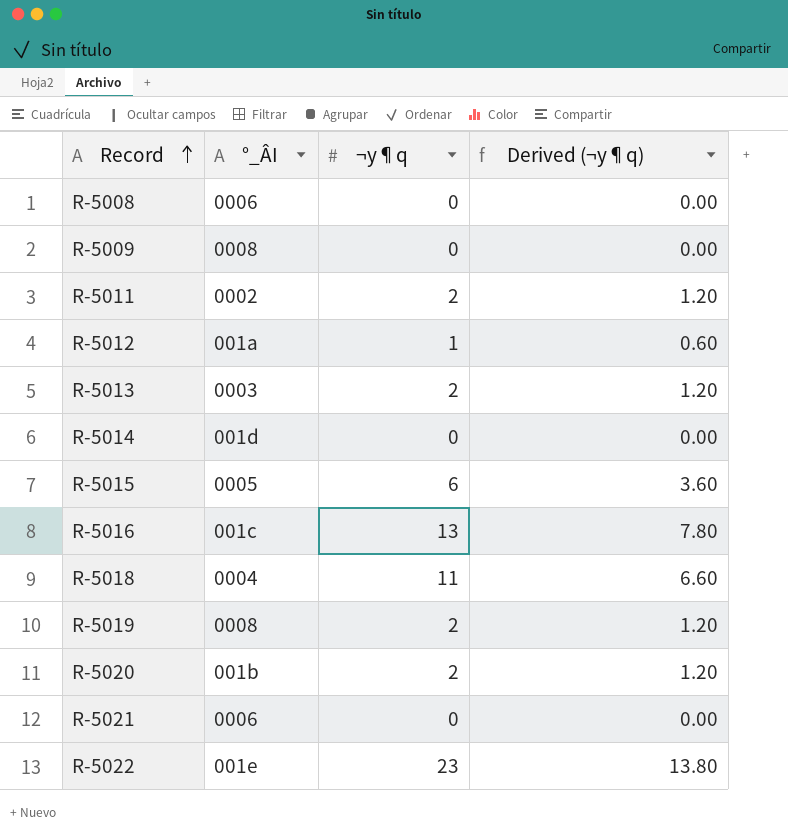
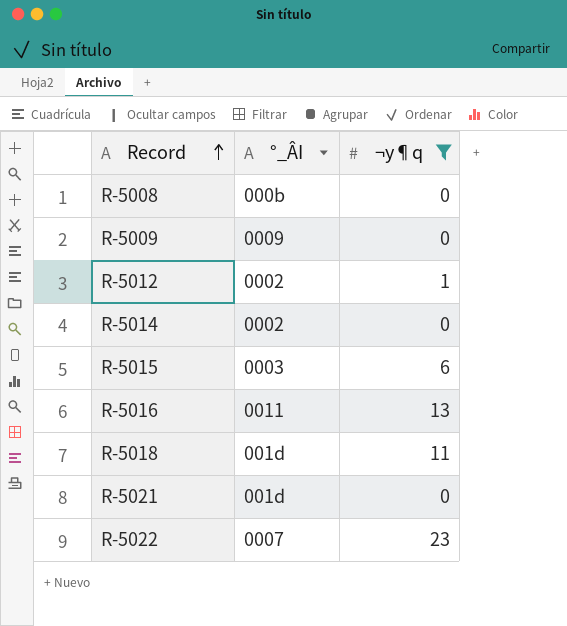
filter: none -> ¬y¶q != 2
column Derived (¬y¶q) | formula: [¬y¶q] * 0.6 -> none
R-5008 | °_ÂI: 0006 -> 000b
R-5009 | °_ÂI: 0008 -> 0009
R-5012 | °_ÂI: 001a -> 0002
R-5014 | °_ÂI: 001d -> 0002
R-5015 | °_ÂI: 0005 -> 0003
R-5016 | °_ÂI: 001c -> 0011
R-5018 | °_ÂI: 0004 -> 001d
R-5021 | °_ÂI: 0006 -> 001d
R-5022 | °_ÂI: 001e -> 0007

